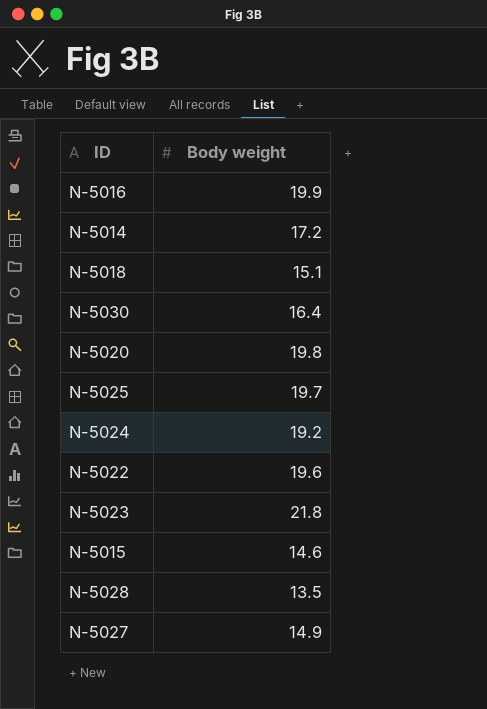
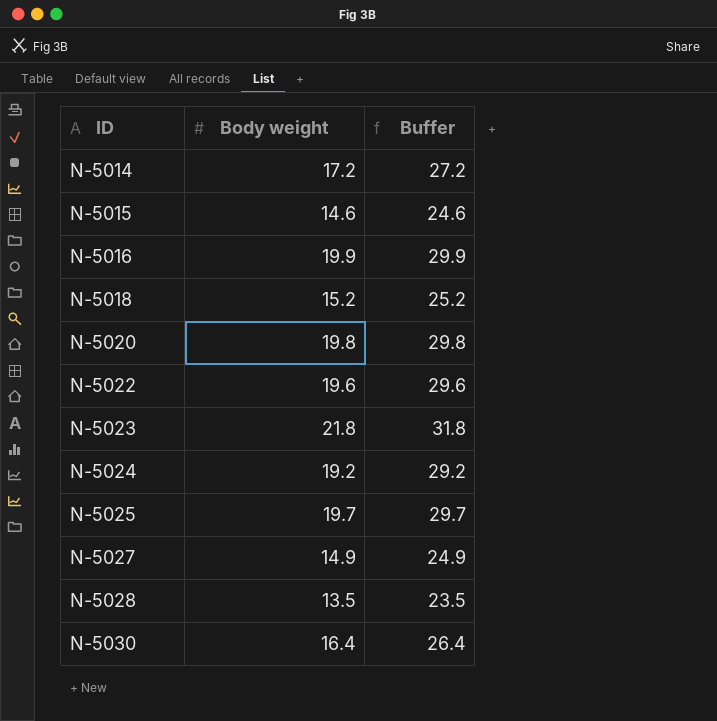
row order: none -> ID ascending
column Buffer | formula: none -> [Body weight] + 10
N-5018 | Body weight: 15.1 -> 15.2

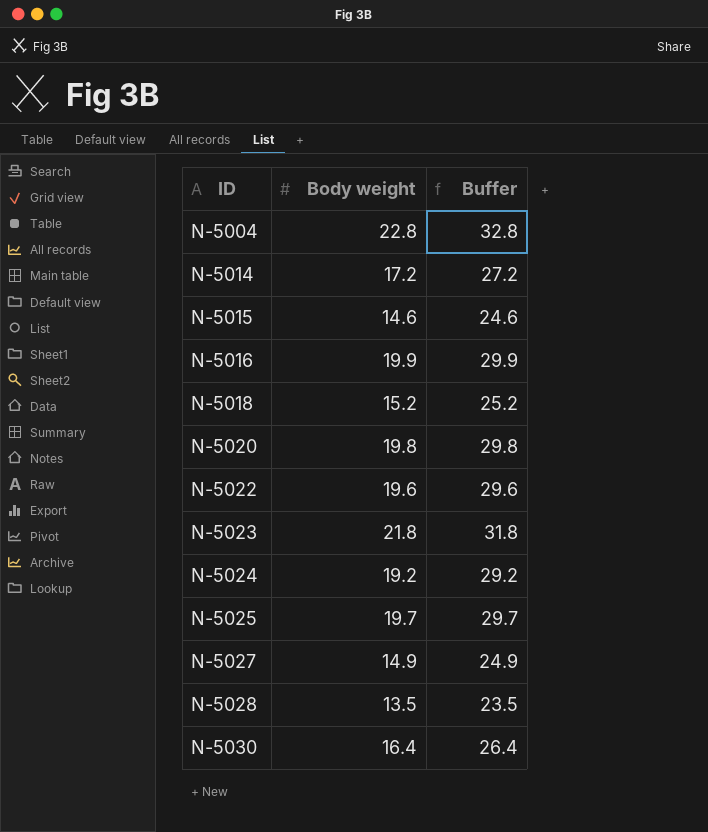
row N-5004: none -> 22.8 | 32.8

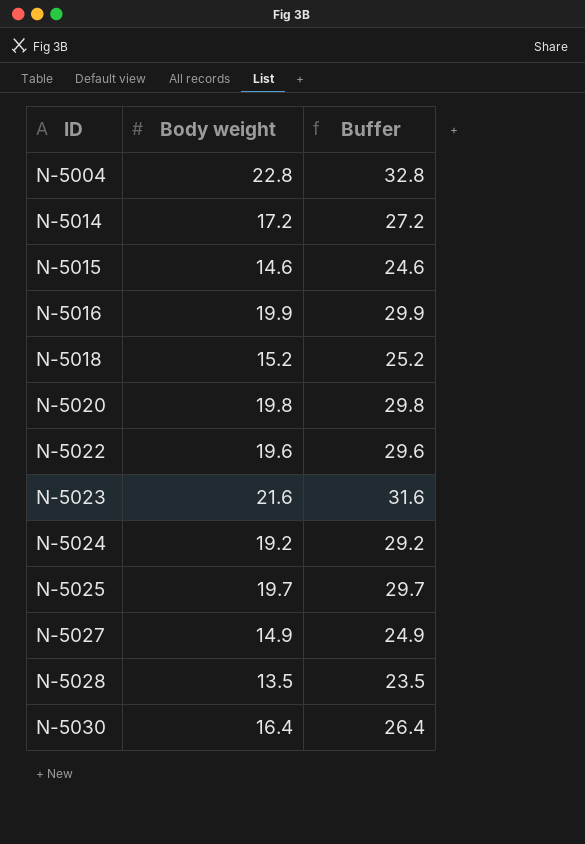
N-5023 | Body weight: 21.8 -> 21.6
N-5023 | Buffer: 31.8 -> 31.6

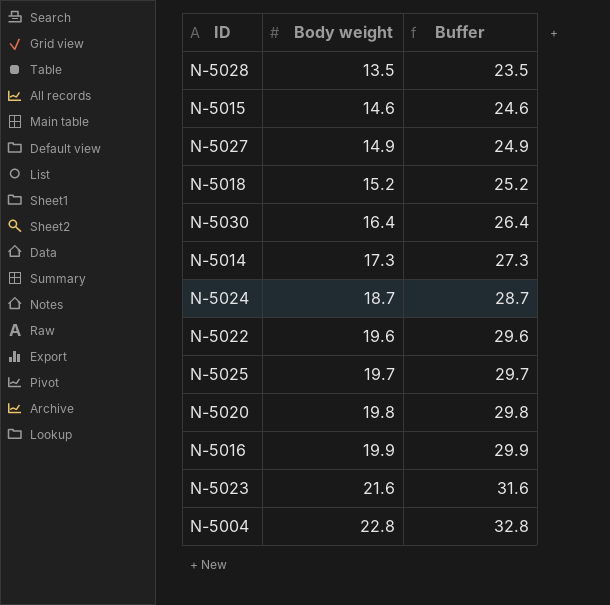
row order: ID ascending -> Body weight ascending
N-5014 | Body weight: 17.2 -> 17.3
N-5014 | Buffer: 27.2 -> 27.3
N-5024 | Body weight: 19.2 -> 18.7
N-5024 | Buffer: 29.2 -> 28.7

